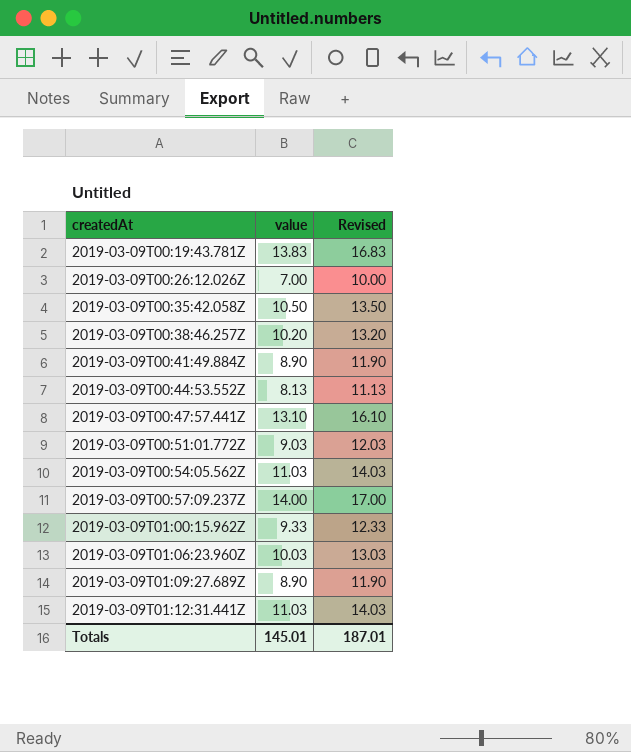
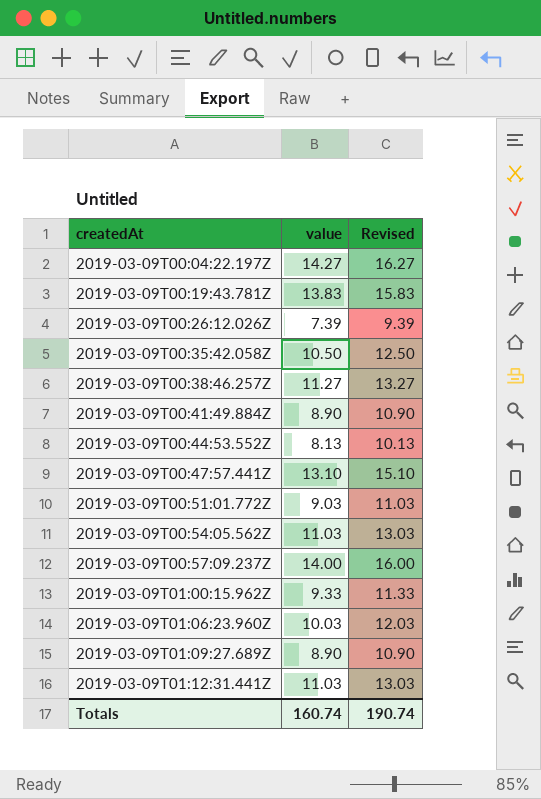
column Revised | formula: [value] + 3 -> [value] + 2
row 2019-03-09T00:04:22.197Z: none -> 14.27 | 16.27
2019-03-09T00:26:12.026Z | value: 7.00 -> 7.39
2019-03-09T00:38:46.257Z | value: 10.20 -> 11.27
Totals | value: 145.01 -> 160.74
Totals | Revised: 187.01 -> 190.74

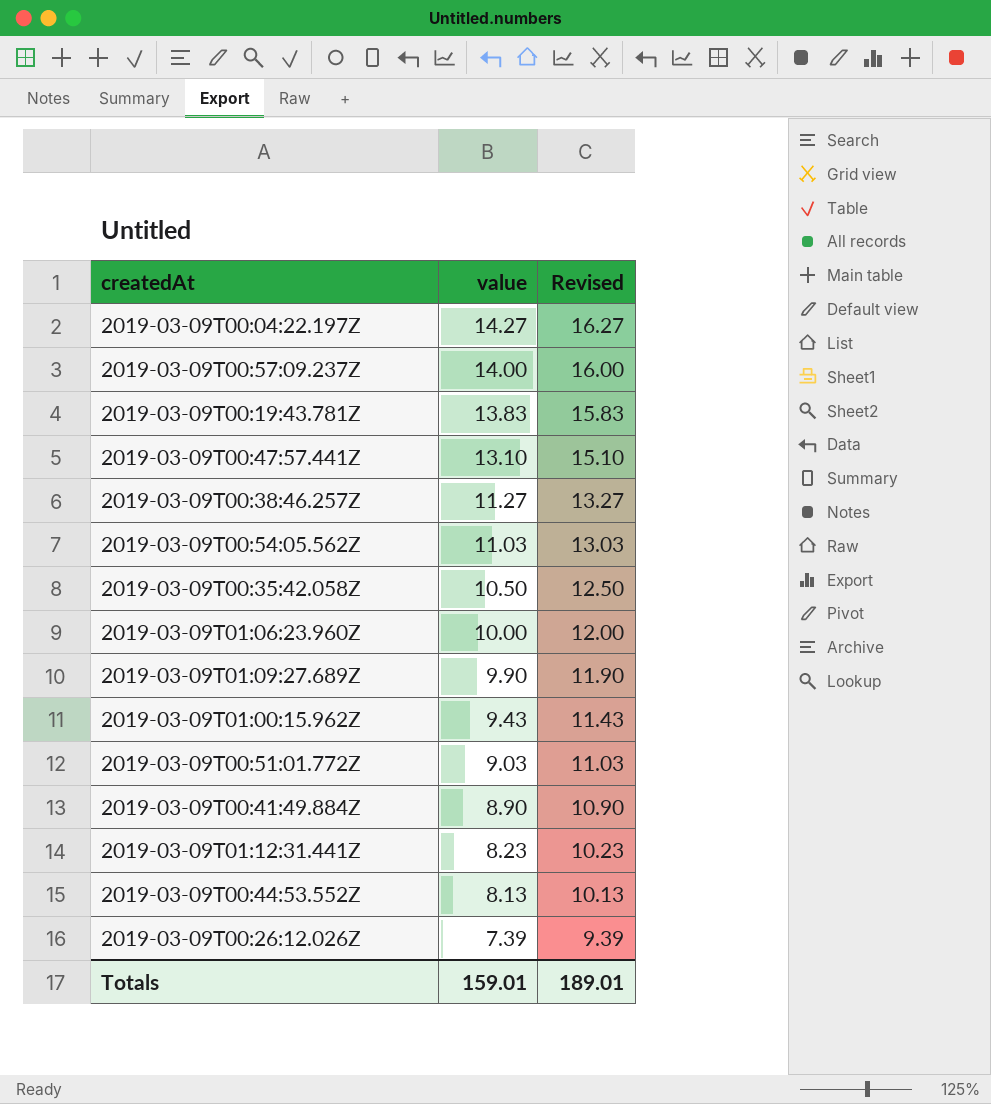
row order: createdAt ascending -> value descending
2019-03-09T01:06:23.960Z | value: 10.03 -> 10.00
2019-03-09T01:06:23.960Z | Revised: 12.03 -> 12.00
2019-03-09T01:09:27.689Z | value: 8.90 -> 9.90
2019-03-09T01:09:27.689Z | Revised: 10.90 -> 11.90
2019-03-09T01:00:15.962Z | value: 9.33 -> 9.43
2019-03-09T01:00:15.962Z | Revised: 11.33 -> 11.43
2019-03-09T01:12:31.441Z | value: 11.03 -> 8.23
2019-03-09T01:12:31.441Z | Revised: 13.03 -> 10.23
Totals | value: 160.74 -> 159.01
Totals | Revised: 190.74 -> 189.01

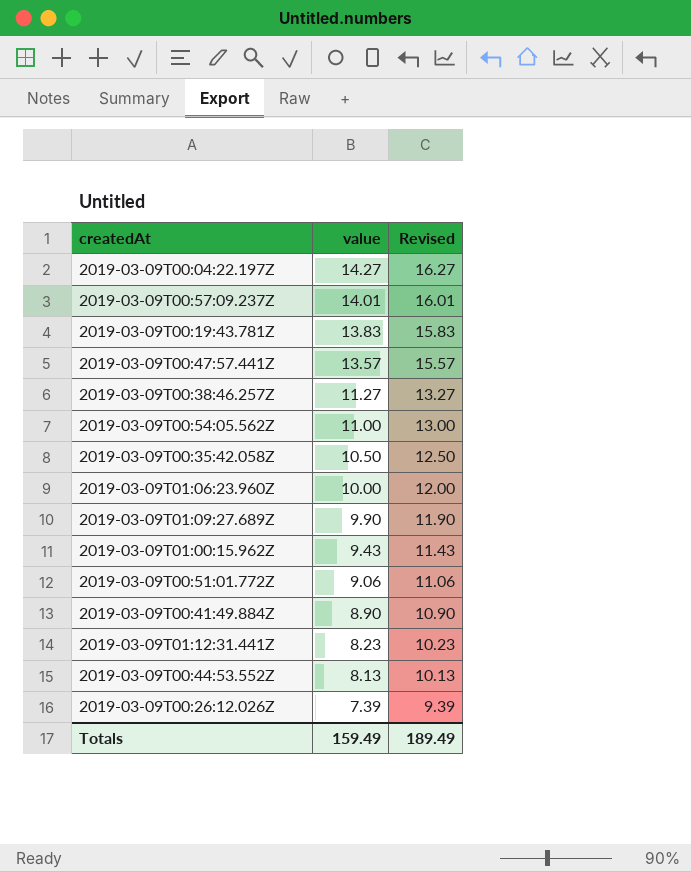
2019-03-09T00:57:09.237Z | value: 14.00 -> 14.01
2019-03-09T00:57:09.237Z | Revised: 16.00 -> 16.01
2019-03-09T00:47:57.441Z | value: 13.10 -> 13.57
2019-03-09T00:47:57.441Z | Revised: 15.10 -> 15.57
2019-03-09T00:54:05.562Z | value: 11.03 -> 11.00
2019-03-09T00:54:05.562Z | Revised: 13.03 -> 13.00
2019-03-09T00:51:01.772Z | value: 9.03 -> 9.06
2019-03-09T00:51:01.772Z | Revised: 11.03 -> 11.06
Totals | value: 159.01 -> 159.49
Totals | Revised: 189.01 -> 189.49

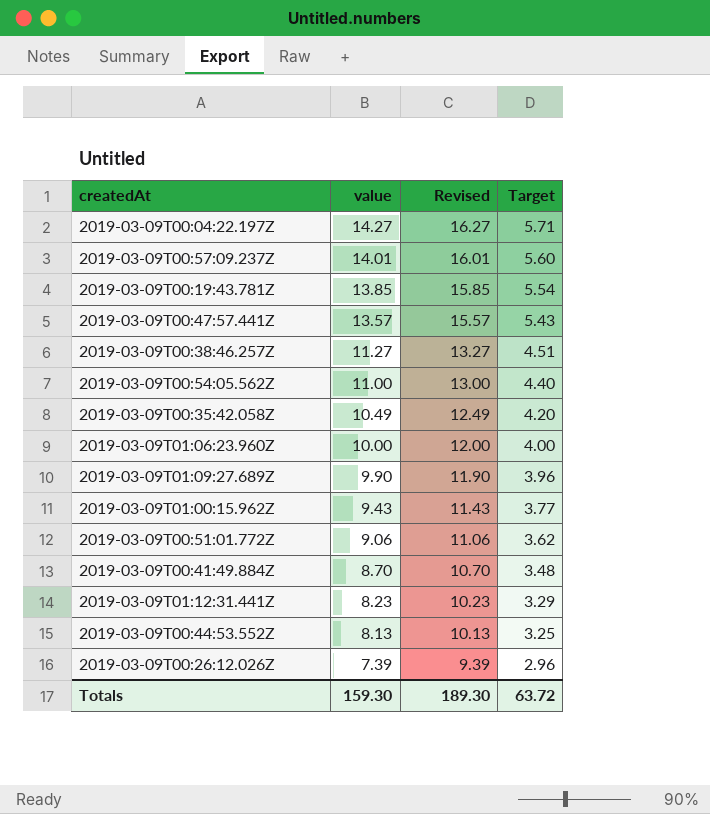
column Target | formula: none -> [value] * 0.4
2019-03-09T00:19:43.781Z | value: 13.83 -> 13.85
2019-03-09T00:19:43.781Z | Revised: 15.83 -> 15.85
2019-03-09T00:35:42.058Z | value: 10.50 -> 10.49
2019-03-09T00:35:42.058Z | Revised: 12.50 -> 12.49
2019-03-09T00:41:49.884Z | value: 8.90 -> 8.70
2019-03-09T00:41:49.884Z | Revised: 10.90 -> 10.70
Totals | value: 159.49 -> 159.30
Totals | Revised: 189.49 -> 189.30

